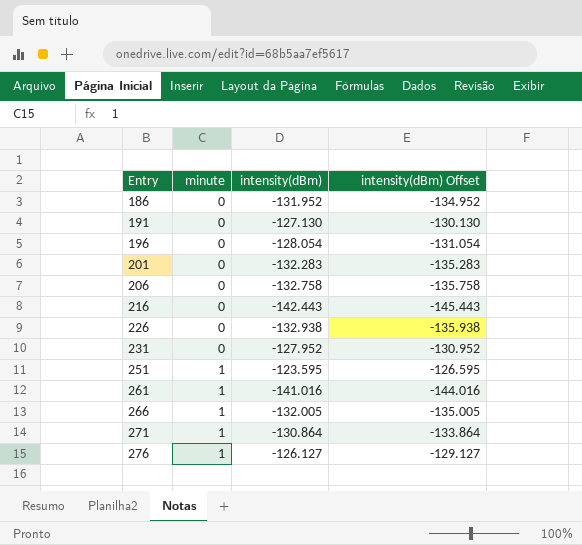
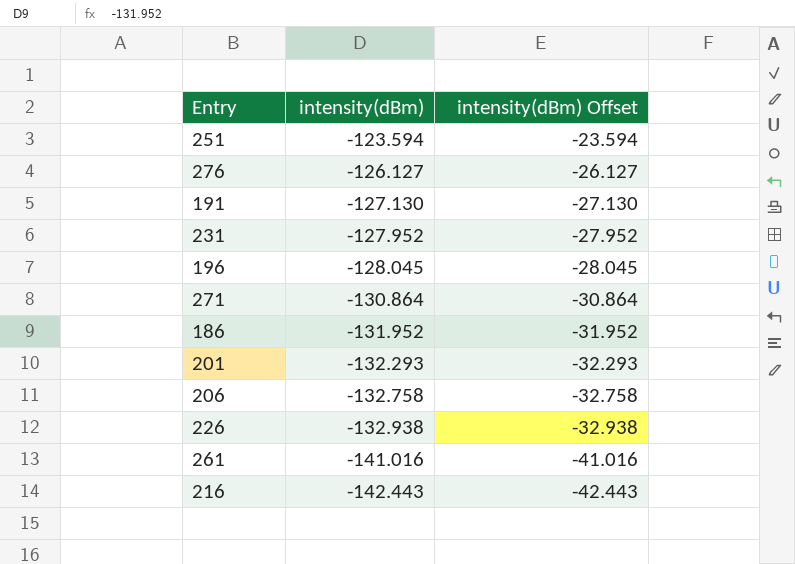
row order: Entry ascending -> intensity(dBm) descending
column minute | position: 2 -> none
column intensity(dBm) Offset | formula: [intensity(dBm)] - 3 -> [intensity(dBm)] + 100
row 266: 1 | -132.005 | -135.005 -> none
251 | intensity(dBm): -123.595 -> -123.594
196 | intensity(dBm): -128.054 -> -128.045
201 | intensity(dBm): -132.283 -> -132.293

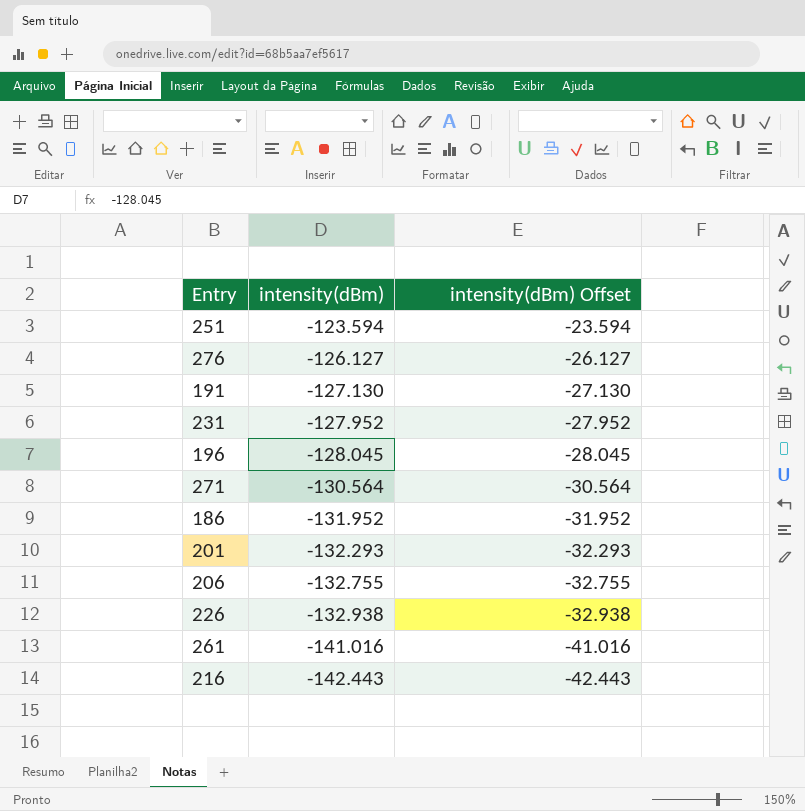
271 | intensity(dBm): -130.864 -> -130.564
271 | intensity(dBm) Offset: -30.864 -> -30.564
206 | intensity(dBm): -132.758 -> -132.755
206 | intensity(dBm) Offset: -32.758 -> -32.755

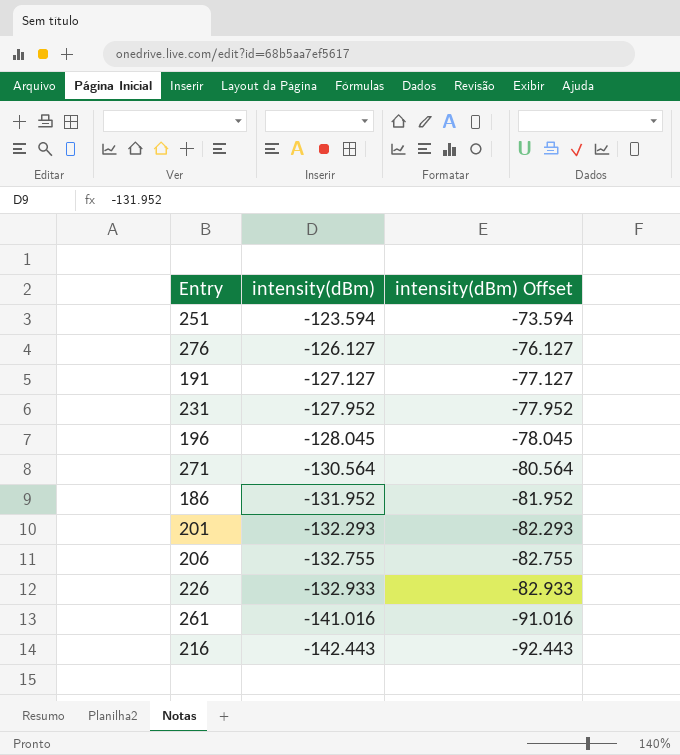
column intensity(dBm) Offset | formula: [intensity(dBm)] + 100 -> [intensity(dBm)] + 50
191 | intensity(dBm): -127.130 -> -127.127
226 | intensity(dBm): -132.938 -> -132.933

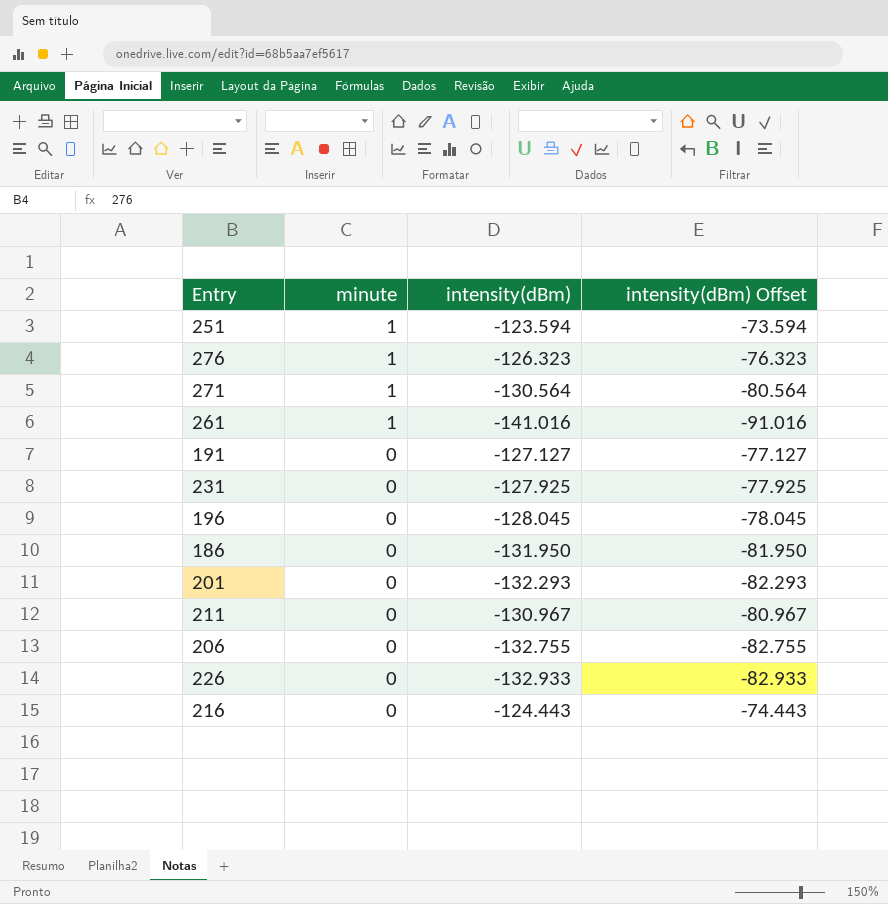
row order: intensity(dBm) descending -> minute descending
column minute | position: none -> 2
276 | intensity(dBm): -126.127 -> -126.323
276 | intensity(dBm) Offset: -76.127 -> -76.323
231 | intensity(dBm): -127.952 -> -127.925
231 | intensity(dBm) Offset: -77.952 -> -77.925
186 | intensity(dBm): -131.952 -> -131.950
186 | intensity(dBm) Offset: -81.952 -> -81.950
row 211: none -> 0 | -130.967 | -80.967
216 | intensity(dBm): -142.443 -> -124.443
216 | intensity(dBm) Offset: -92.443 -> -74.443

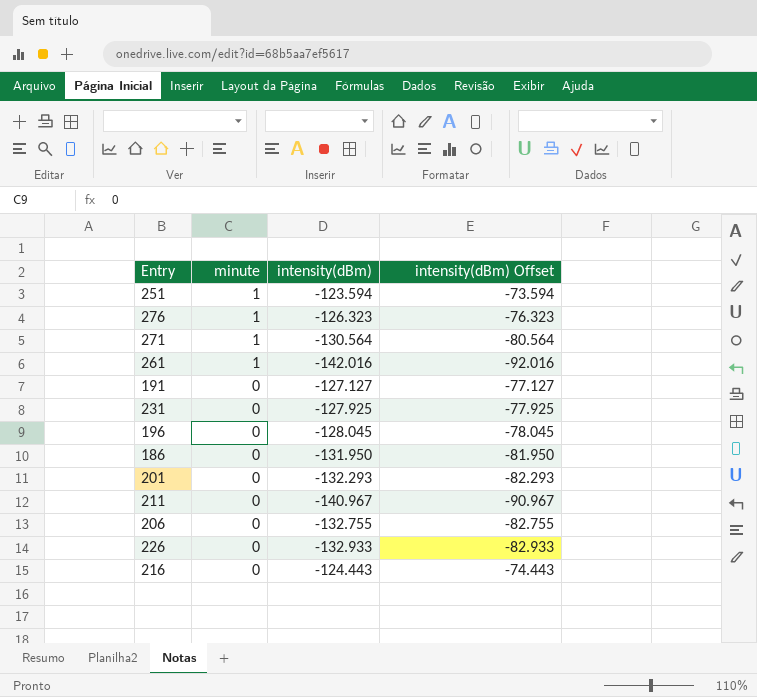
261 | intensity(dBm): -141.016 -> -142.016
261 | intensity(dBm) Offset: -91.016 -> -92.016
211 | intensity(dBm): -130.967 -> -140.967
211 | intensity(dBm) Offset: -80.967 -> -90.967

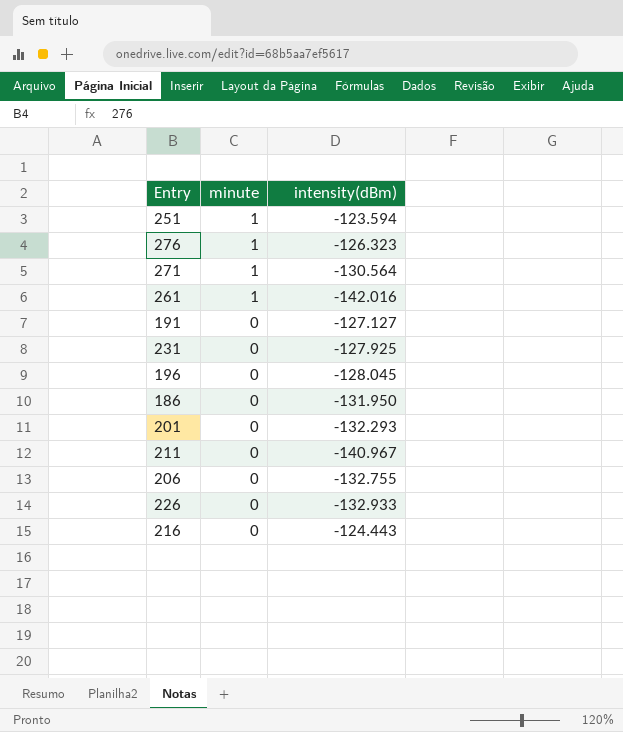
column intensity(dBm) Offset | formula: [intensity(dBm)] + 50 -> none

